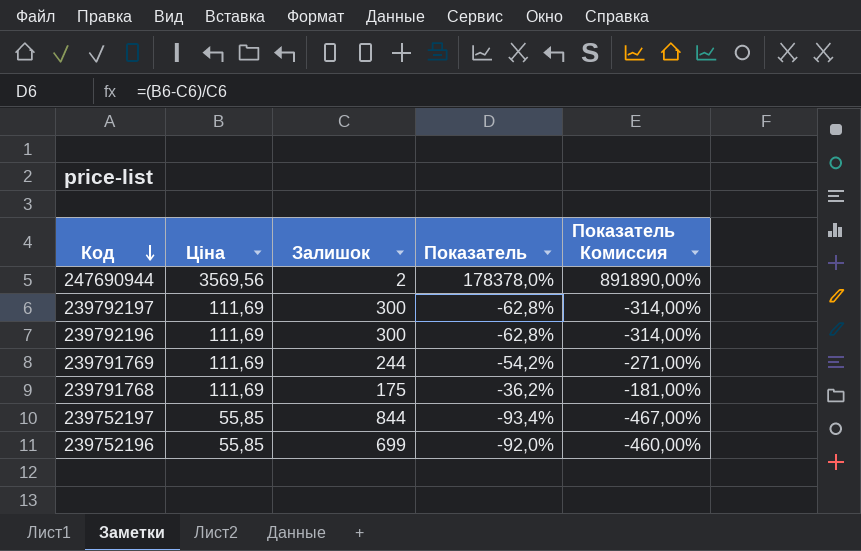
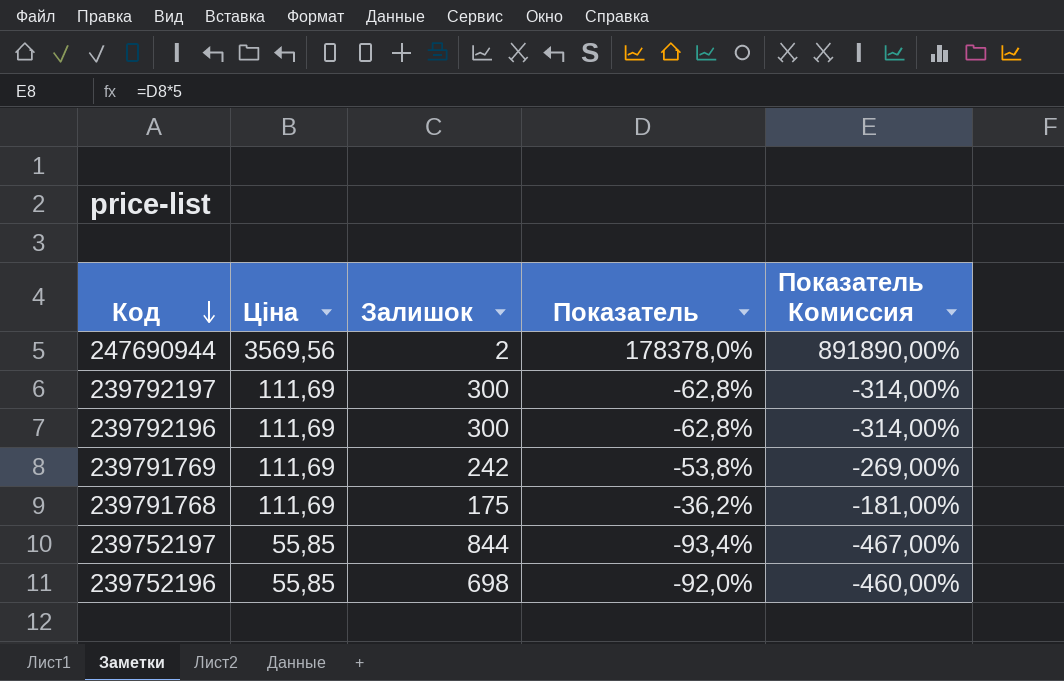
239791769 | Залишок: 244 -> 242
239791769 | Показатель: -54,2% -> -53,8%
239791769 | Показатель Комиссия: -271,00% -> -269,00%
239752196 | Залишок: 699 -> 698

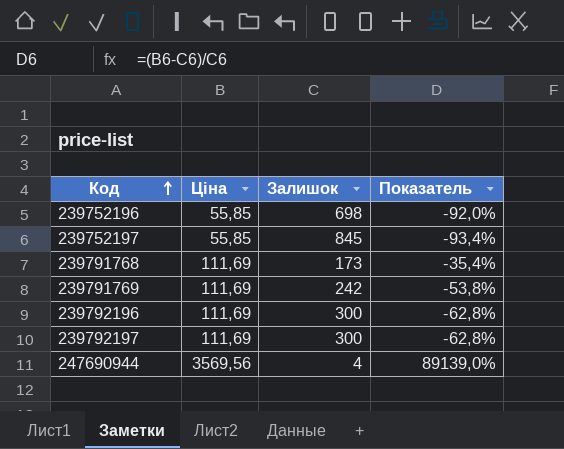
row order: Код descending -> Код ascending
column Показатель Комиссия | formula: [Показатель] * 5 -> none
239752197 | Залишок: 844 -> 845
239791768 | Залишок: 175 -> 173
239791768 | Показатель: -36,2% -> -35,4%
247690944 | Залишок: 2 -> 4
247690944 | Показатель: 178378,0% -> 89139,0%

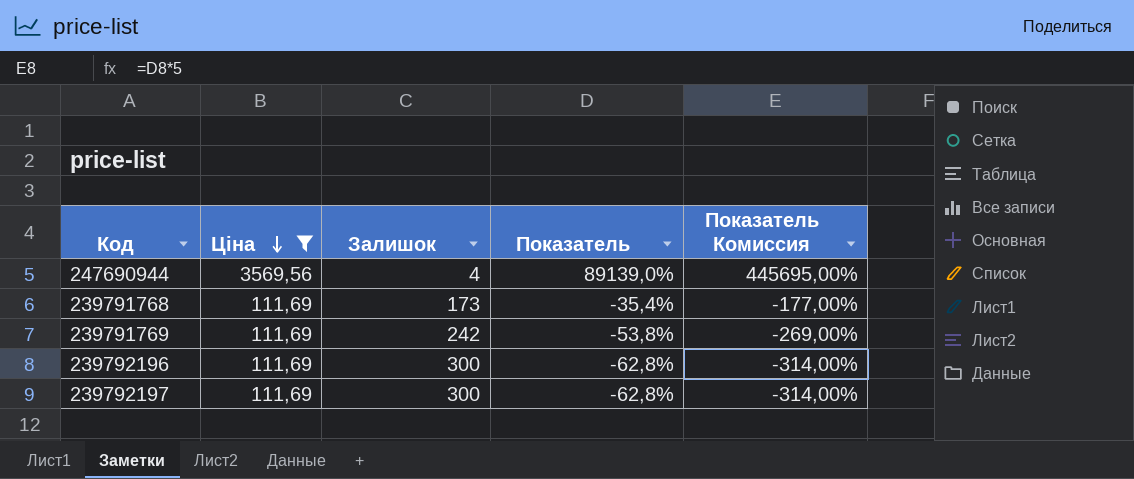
filter: none -> Ціна != 55,85
row order: Код ascending -> Ціна descending
column Показатель Комиссия | formula: none -> [Показатель] * 5

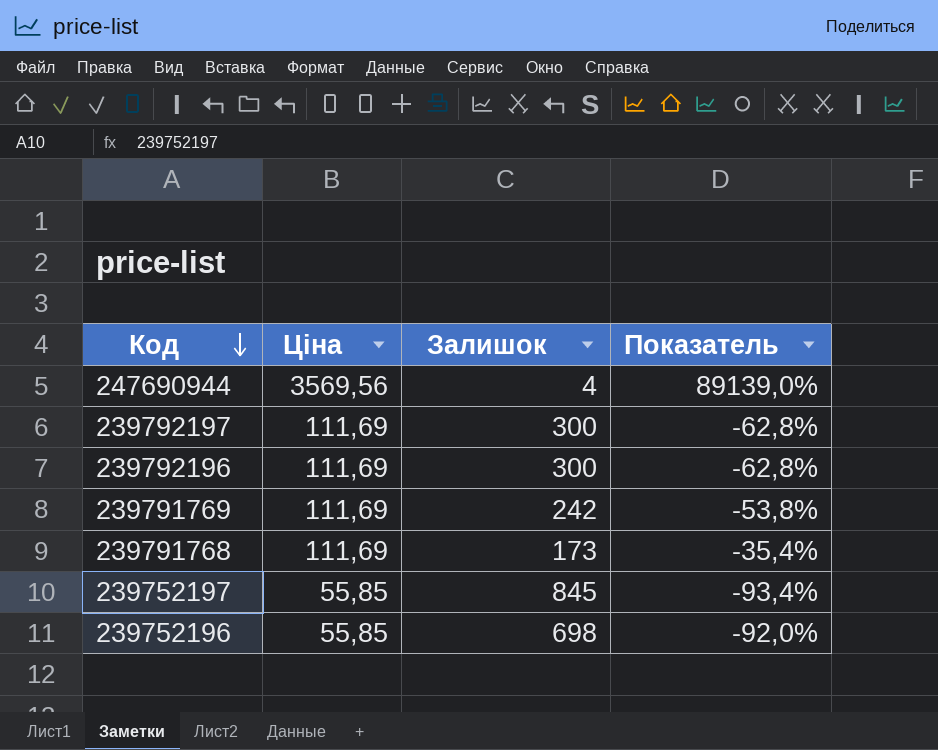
filter: Ціна != 55,85 -> none
row order: Ціна descending -> Код descending
column Показатель Комиссия | formula: [Показатель] * 5 -> none

